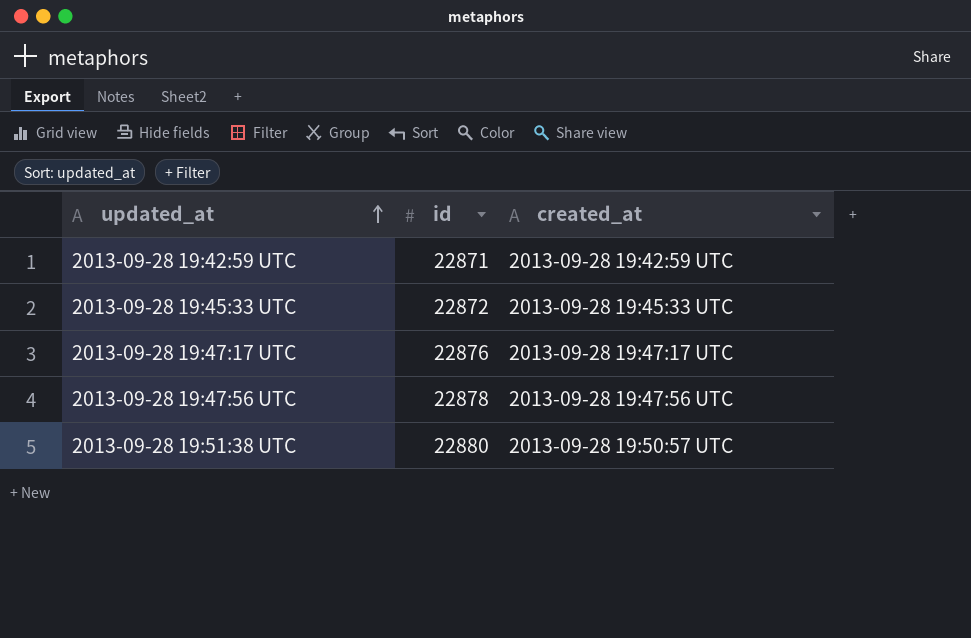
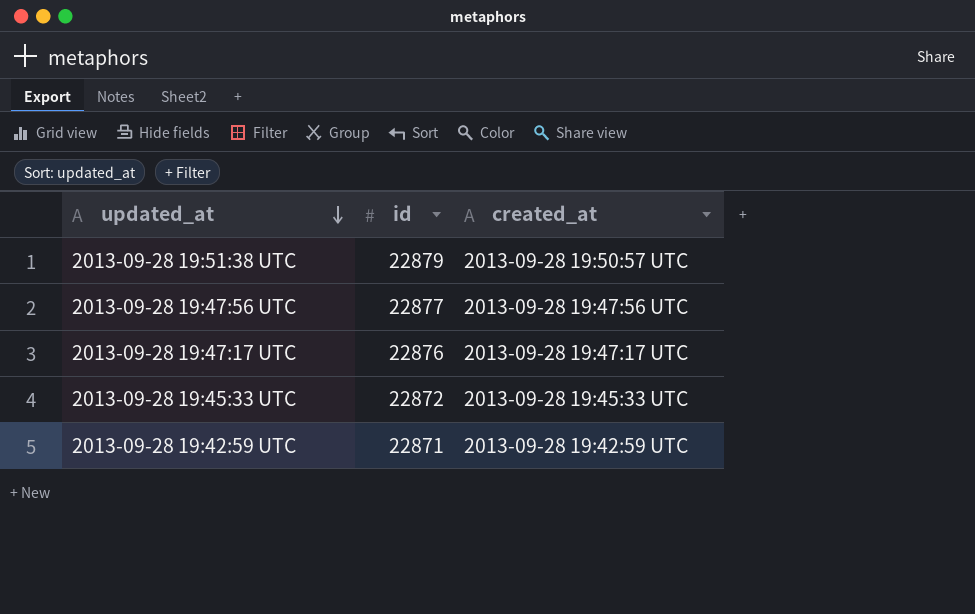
row order: updated_at ascending -> updated_at descending
2013-09-28 19:51:38 UTC | id: 22880 -> 22879
2013-09-28 19:47:56 UTC | id: 22878 -> 22877

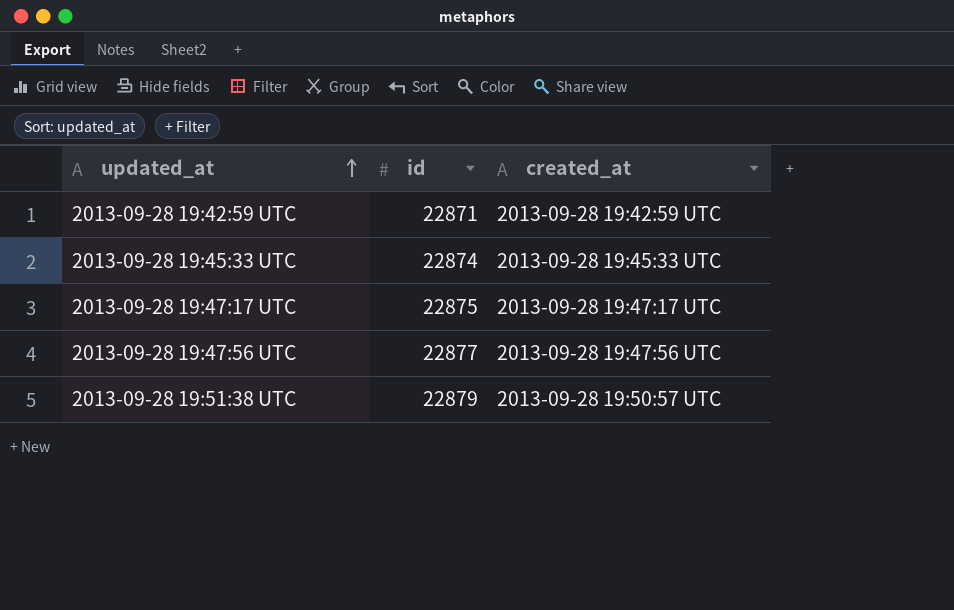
row order: updated_at descending -> updated_at ascending
2013-09-28 19:45:33 UTC | id: 22872 -> 22874
2013-09-28 19:47:17 UTC | id: 22876 -> 22875

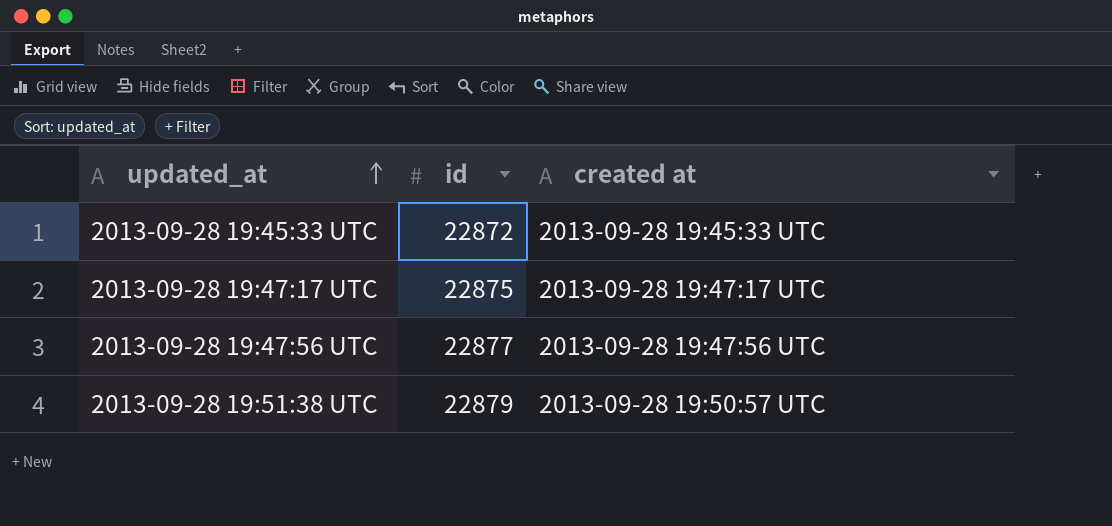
column name: created_at -> created at
row 2013-09-28 19:42:59 UTC: 22871 | 2013-09-28 19:42:59 UTC -> none
2013-09-28 19:45:33 UTC | id: 22874 -> 22872

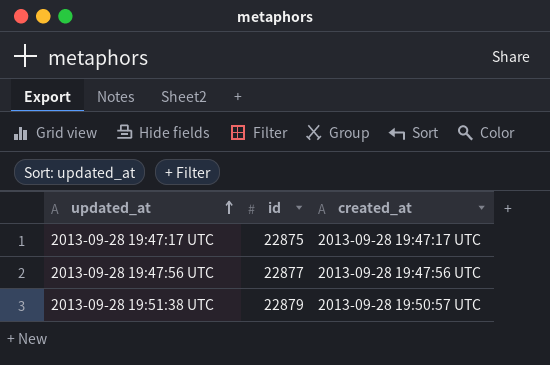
column name: created at -> created_at
row 2013-09-28 19:45:33 UTC: 22872 | 2013-09-28 19:45:33 UTC -> none

